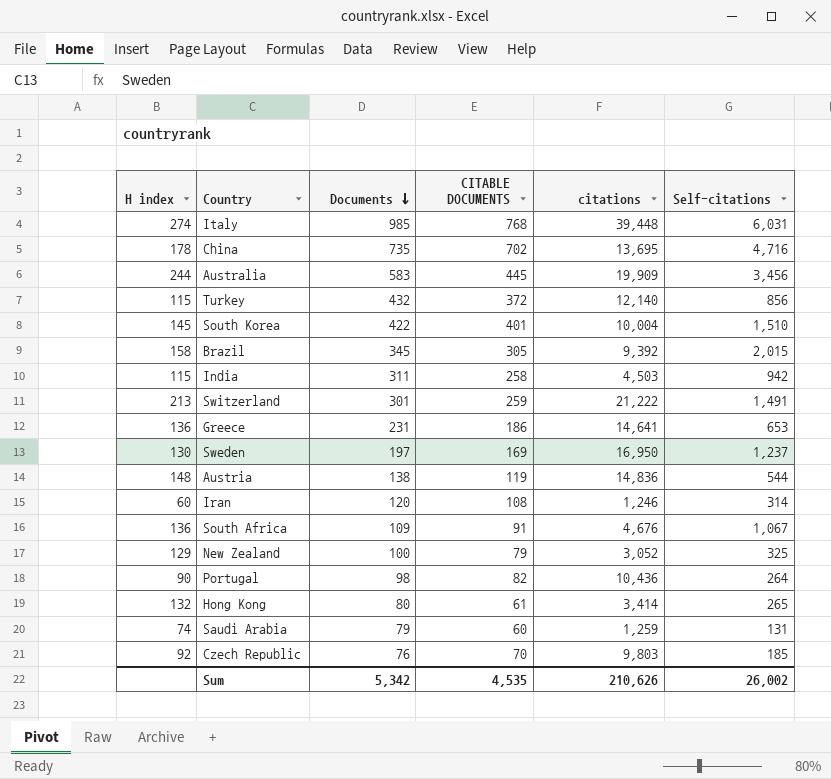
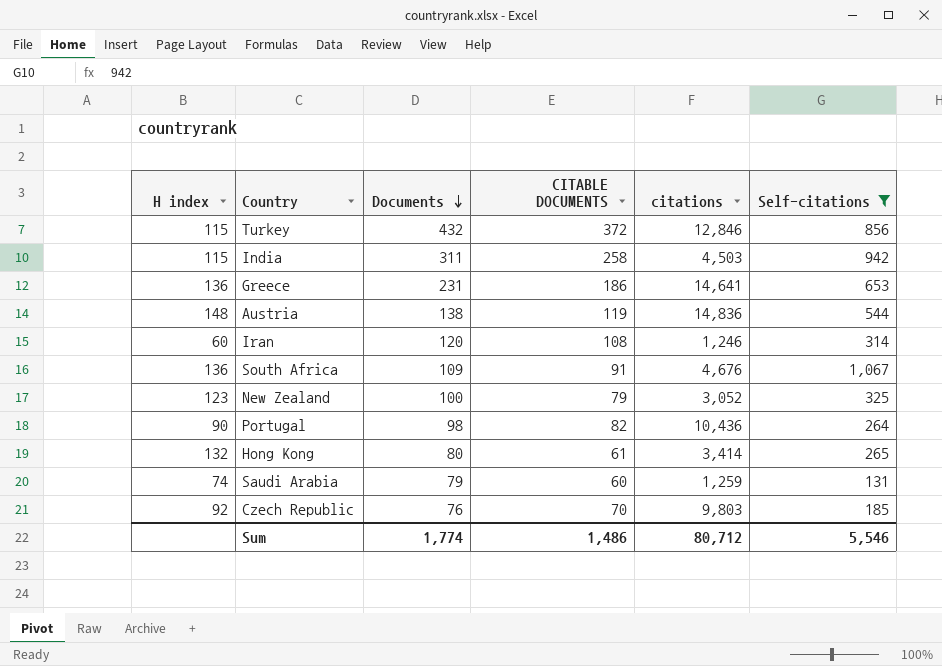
filter: none -> Self-citations <= 1,067
Turkey | citations: 12,140 -> 12,846
New Zealand | H index: 129 -> 123
Sum | Documents: 5,342 -> 1,774
Sum | CITABLE DOCUMENTS: 4,535 -> 1,486
Sum | citations: 210,626 -> 80,712
Sum | Self-citations: 26,002 -> 5,546

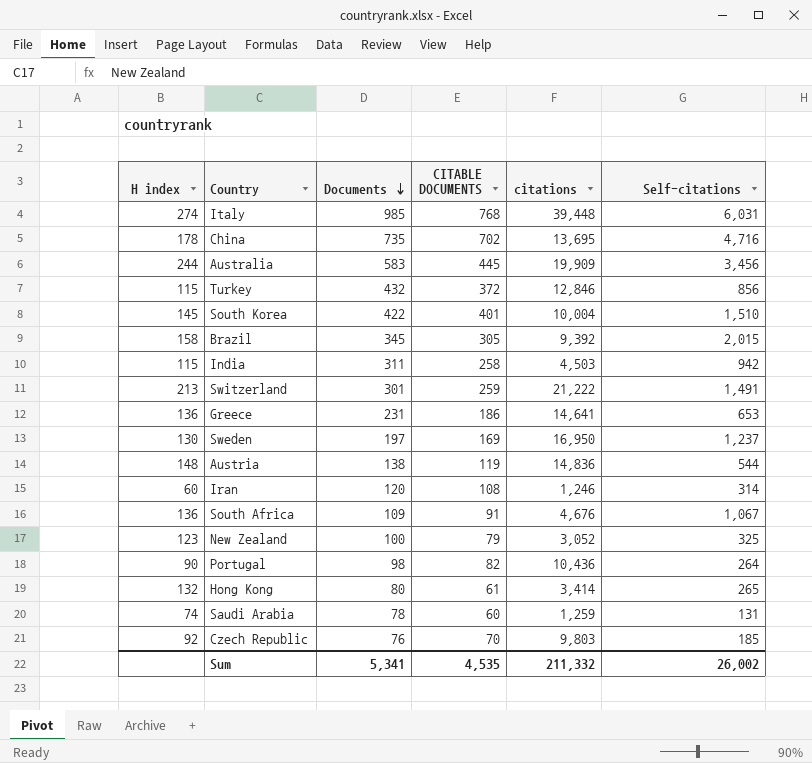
filter: Self-citations <= 1,067 -> none
Saudi Arabia | Documents: 79 -> 78
Sum | Documents: 1,774 -> 5,341
Sum | CITABLE DOCUMENTS: 1,486 -> 4,535
Sum | citations: 80,712 -> 211,332
Sum | Self-citations: 5,546 -> 26,002

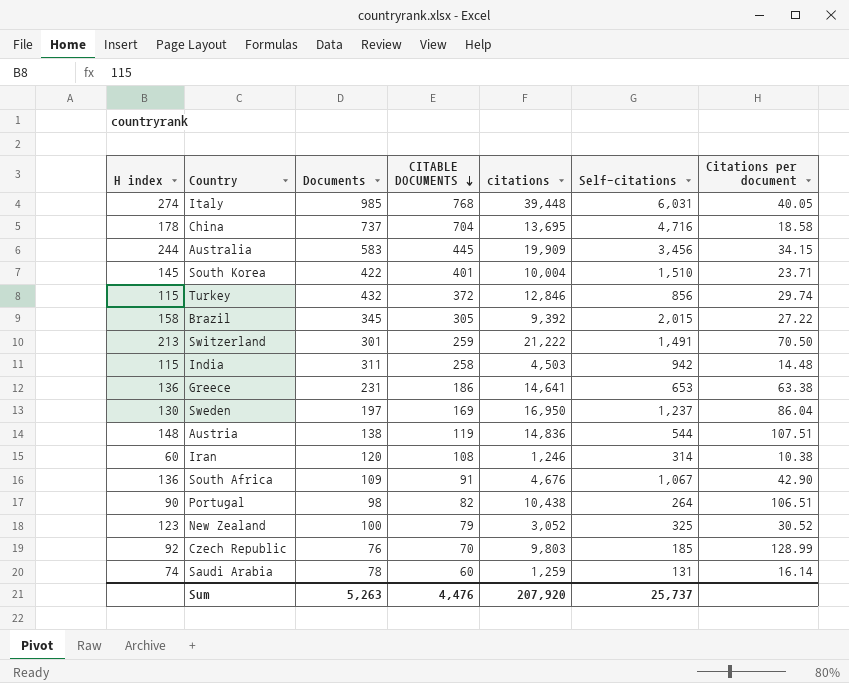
row order: Documents descending -> CITABLE DOCUMENTS descending
column Citations per document | formula: none -> [citations] / [Documents]
row Hong Kong: 132 | 80 | 61 | 3,414 | 265 -> none
China | Documents: 735 -> 737
China | CITABLE DOCUMENTS: 702 -> 704
Portugal | citations: 10,436 -> 10,438
Sum | Documents: 5,341 -> 5,263
Sum | CITABLE DOCUMENTS: 4,535 -> 4,476
Sum | citations: 211,332 -> 207,920
Sum | Self-citations: 26,002 -> 25,737

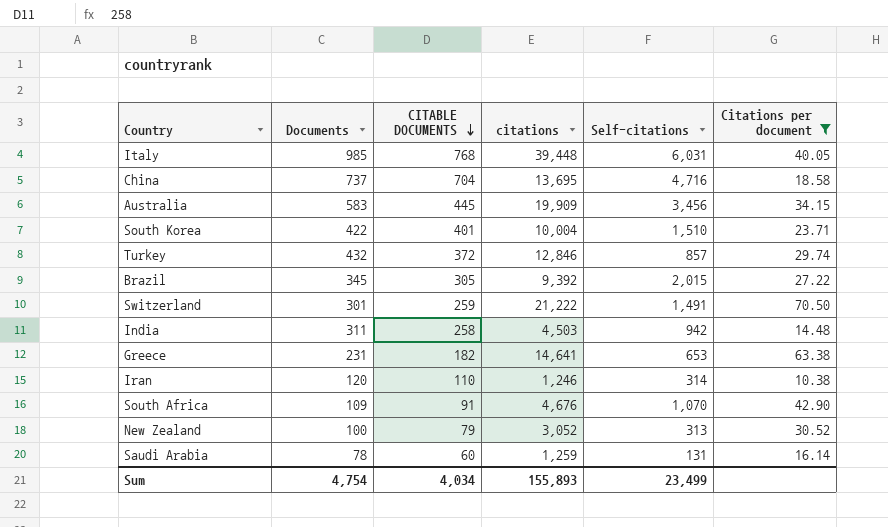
filter: none -> Citations per document <= 70.50
column H index | position: 1 -> none
Turkey | Self-citations: 856 -> 857
Greece | CITABLE DOCUMENTS: 186 -> 182
Iran | CITABLE DOCUMENTS: 108 -> 110
South Africa | Self-citations: 1,067 -> 1,070
New Zealand | Self-citations: 325 -> 313
Sum | Documents: 5,263 -> 4,754
Sum | CITABLE DOCUMENTS: 4,476 -> 4,034
Sum | citations: 207,920 -> 155,893
Sum | Self-citations: 25,737 -> 23,499

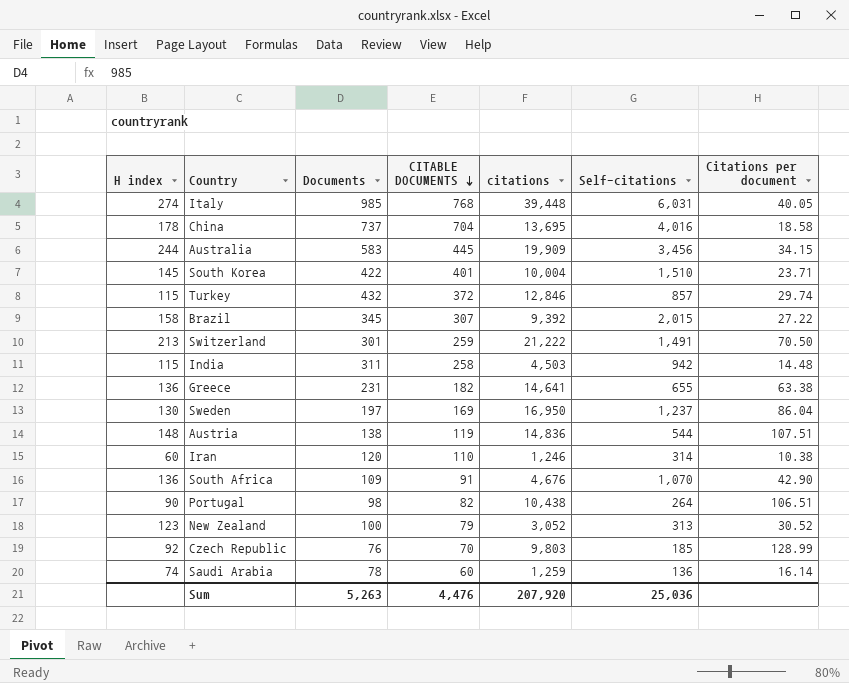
filter: Citations per document <= 70.50 -> none
column H index | position: none -> 1
China | Self-citations: 4,716 -> 4,016
Brazil | CITABLE DOCUMENTS: 305 -> 307
Greece | Self-citations: 653 -> 655
Saudi Arabia | Self-citations: 131 -> 136
Sum | Documents: 4,754 -> 5,263
Sum | CITABLE DOCUMENTS: 4,034 -> 4,476
Sum | citations: 155,893 -> 207,920
Sum | Self-citations: 23,499 -> 25,036

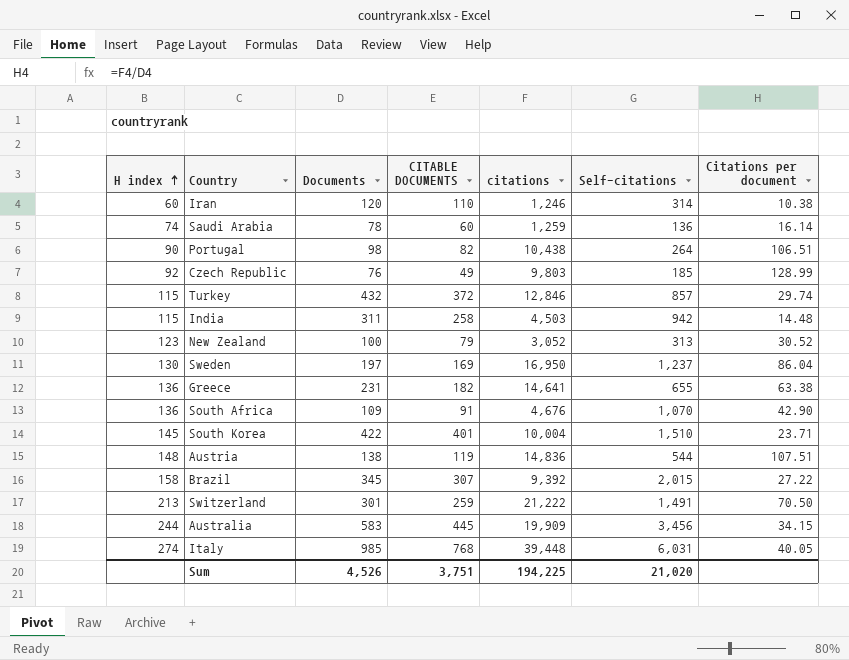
row order: CITABLE DOCUMENTS descending -> H index ascending
row China: 178 | 737 | 704 | 13,695 | 4,016 | 18.58 -> none
Czech Republic | CITABLE DOCUMENTS: 70 -> 49
Sum | Documents: 5,263 -> 4,526
Sum | CITABLE DOCUMENTS: 4,476 -> 3,751
Sum | citations: 207,920 -> 194,225
Sum | Self-citations: 25,036 -> 21,020

